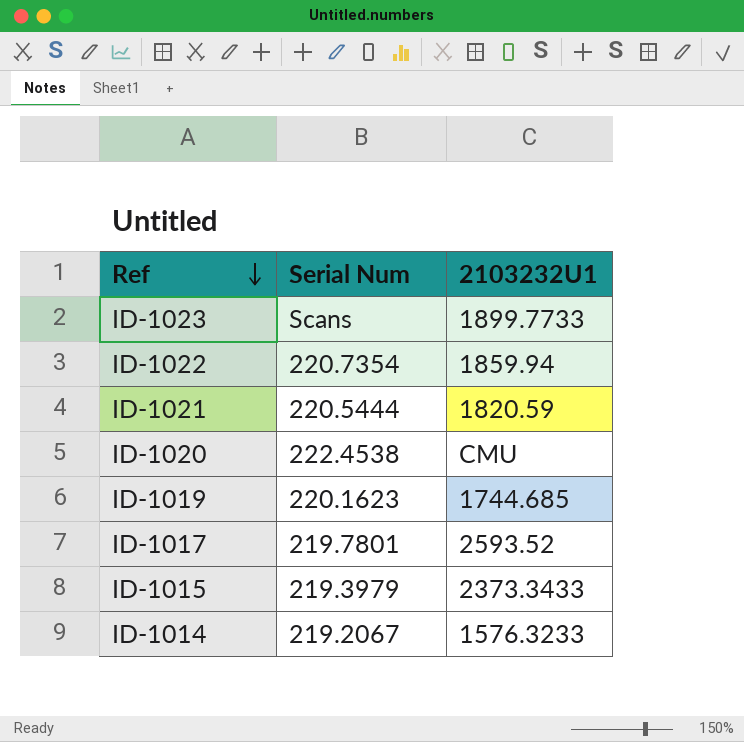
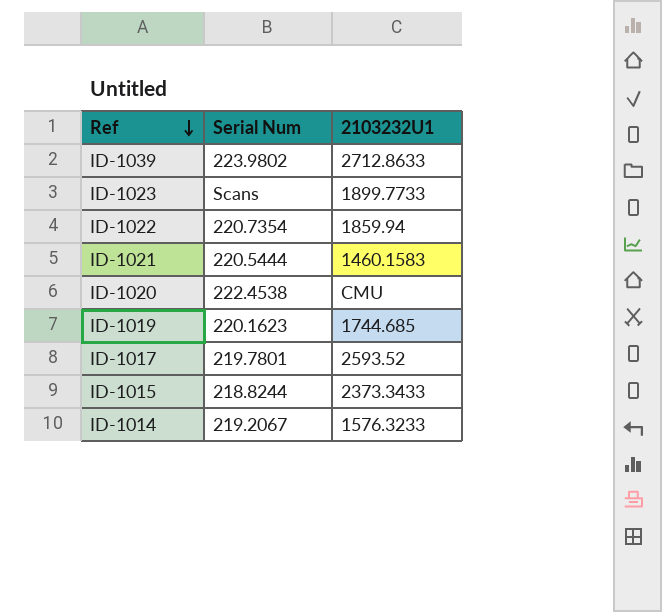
row ID-1039: none -> 223.9802 | 2712.8633
ID-1021 | 2103232U1: 1820.59 -> 1460.1583
ID-1015 | Serial Num: 219.3979 -> 218.8244

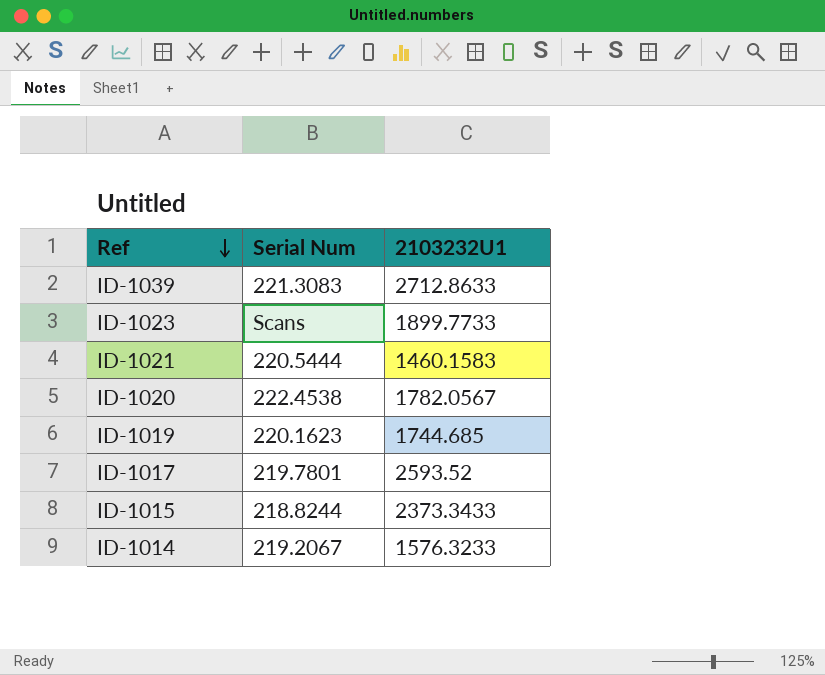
row ID-1022: 220.7354 | 1859.94 -> none
ID-1039 | Serial Num: 223.9802 -> 221.3083
ID-1020 | 2103232U1: CMU -> 1782.0567

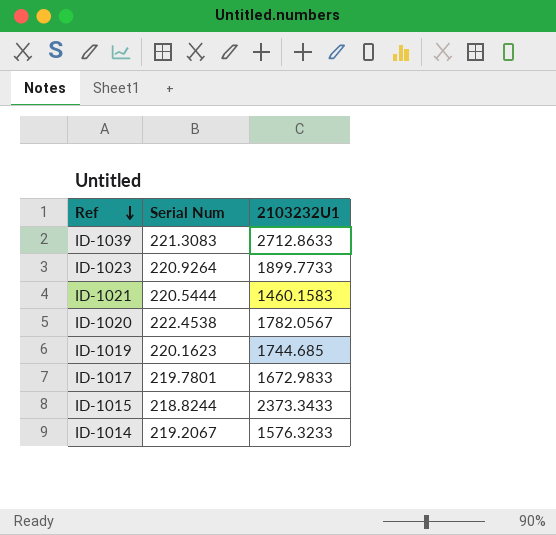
ID-1023 | Serial Num: Scans -> 220.9264
ID-1017 | 2103232U1: 2593.52 -> 1672.9833

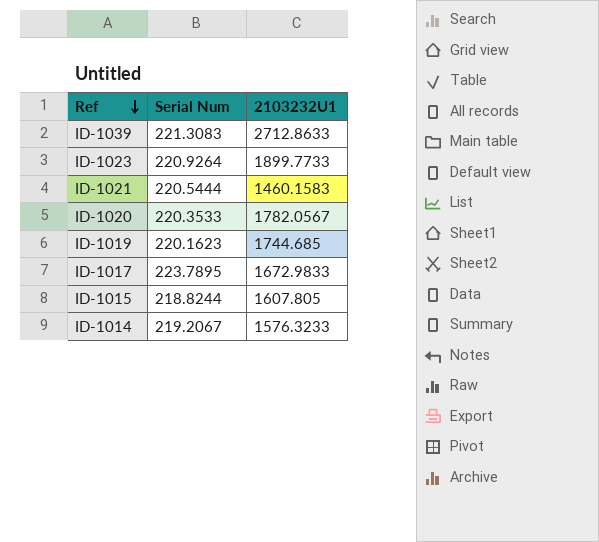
ID-1020 | Serial Num: 222.4538 -> 220.3533
ID-1017 | Serial Num: 219.7801 -> 223.7895
ID-1015 | 2103232U1: 2373.3433 -> 1607.805

